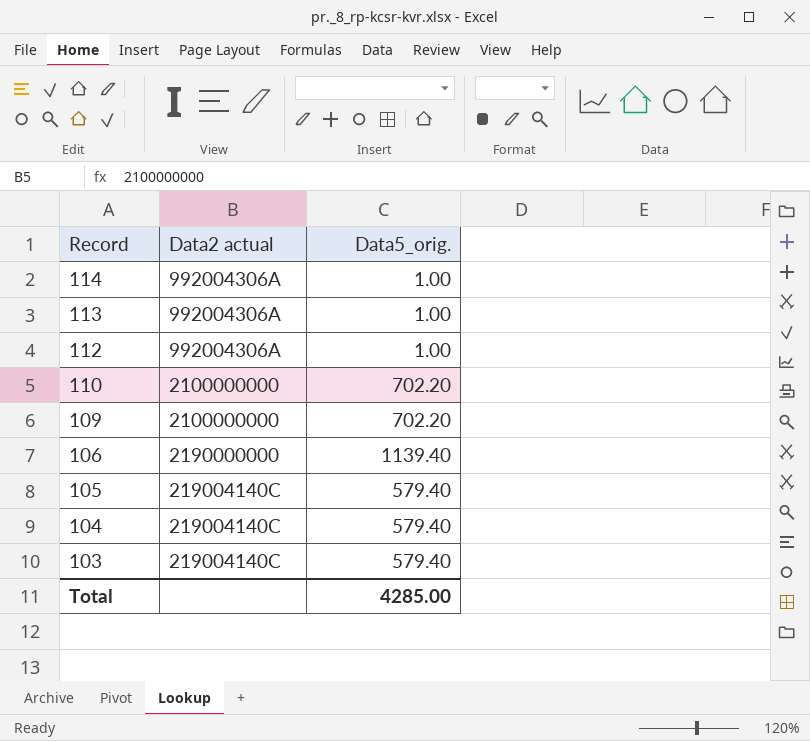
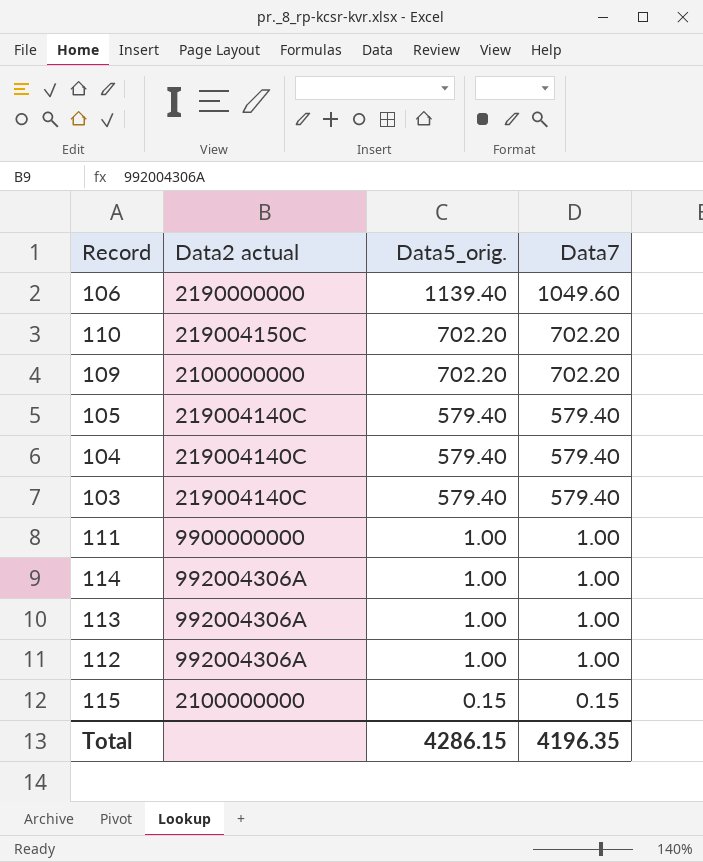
row order: Record descending -> Data5_orig. descending
column Data7 | position: none -> 4
110 | Data2 actual: 2100000000 -> 219004150С
row 111: none -> 9900000000 | 1.00 | 1.00
row 115: none -> 2100000000 | 0.15 | 0.15
Total | Data5_orig.: 4285.00 -> 4286.15

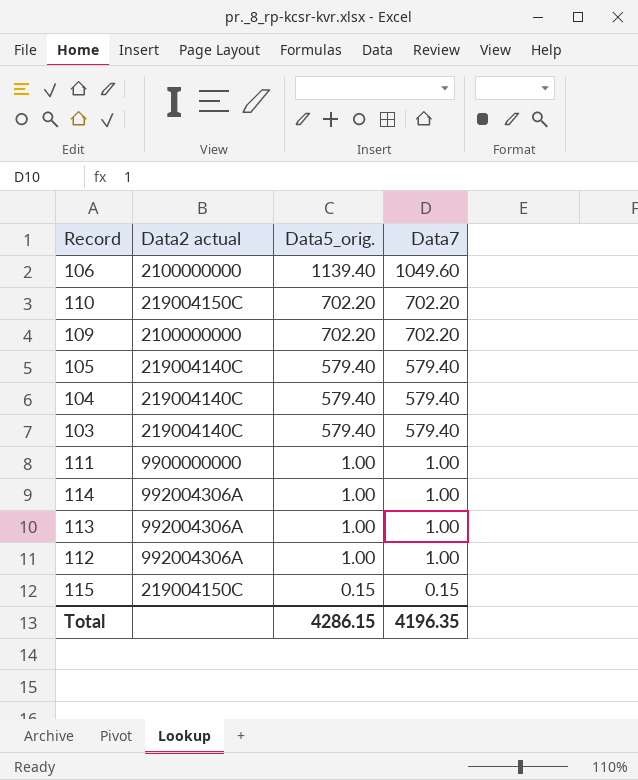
106 | Data2 actual: 2190000000 -> 2100000000
115 | Data2 actual: 2100000000 -> 219004150С

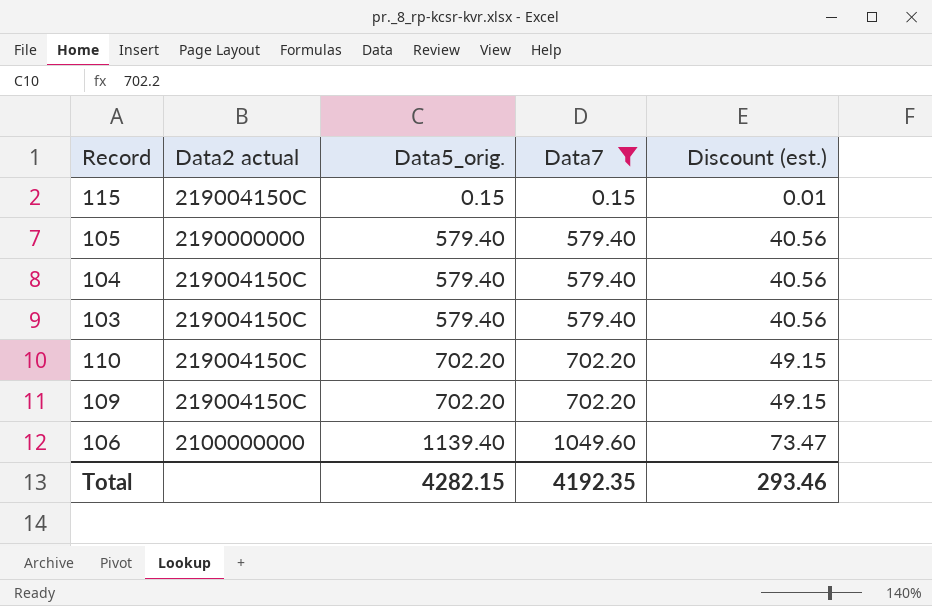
filter: none -> Data7 != 1.00
row order: Data5_orig. descending -> Data5_orig. ascending
column Discount (est.) | formula: none -> [Data7] * 0.07
105 | Data2 actual: 219004140С -> 2190000000
104 | Data2 actual: 219004140С -> 219004150С
103 | Data2 actual: 219004140С -> 219004150С
109 | Data2 actual: 2100000000 -> 219004150С
Total | Data5_orig.: 4286.15 -> 4282.15
Total | Data7: 4196.35 -> 4192.35

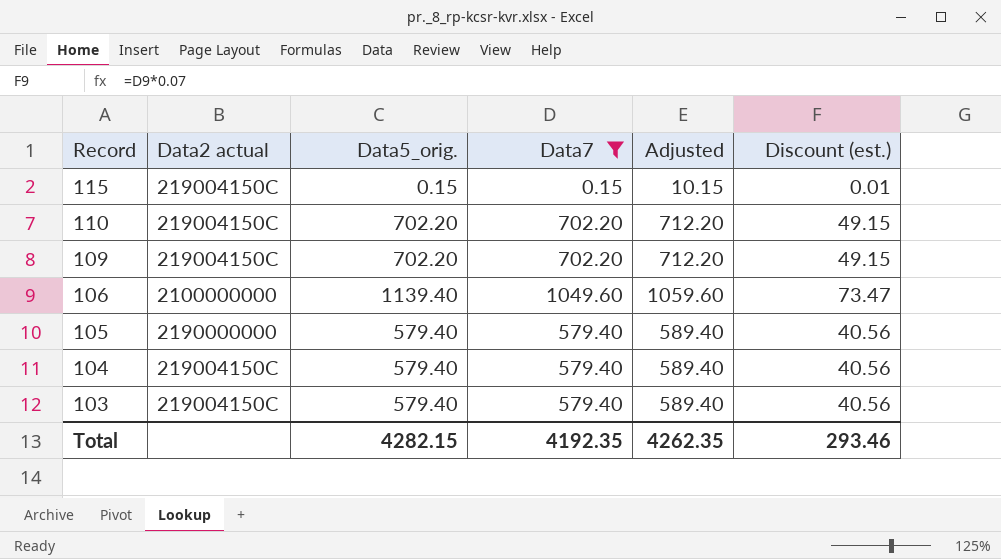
row order: Data5_orig. ascending -> Record descending
column Adjusted | formula: none -> [Data7] + 10

